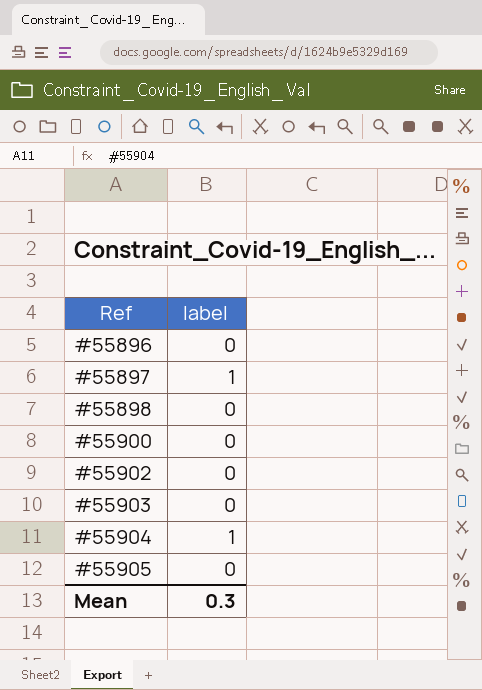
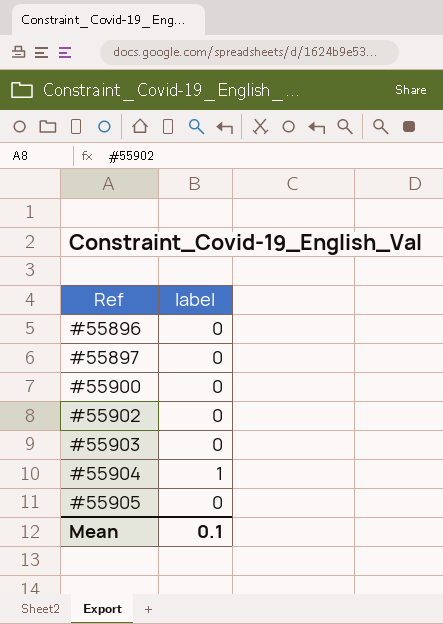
row #55898: 0 -> none
#55897 | label: 1 -> 0
Mean | label: 0.3 -> 0.1

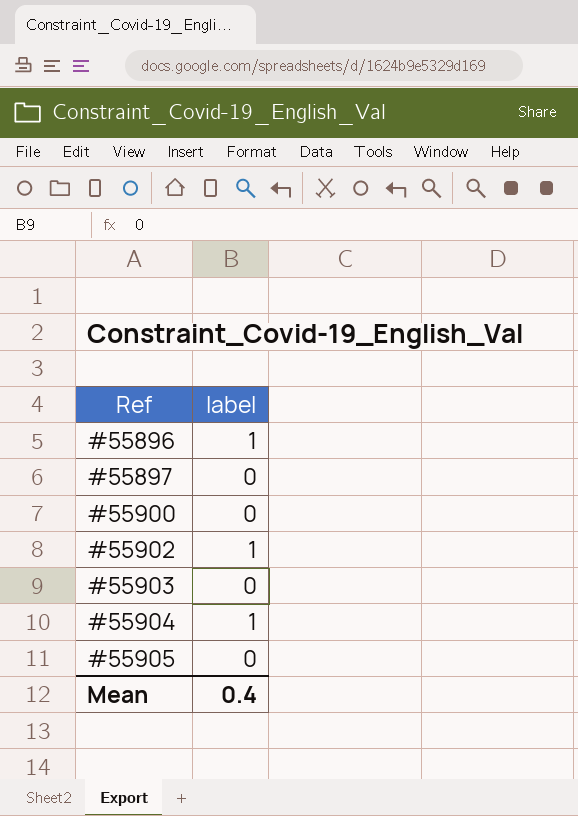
#55896 | label: 0 -> 1
#55902 | label: 0 -> 1
Mean | label: 0.1 -> 0.4

